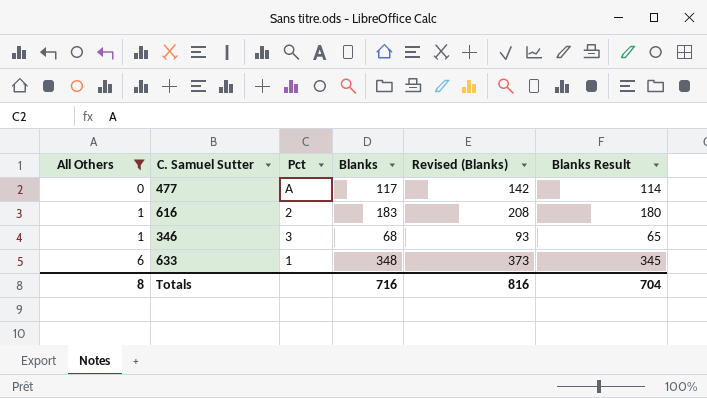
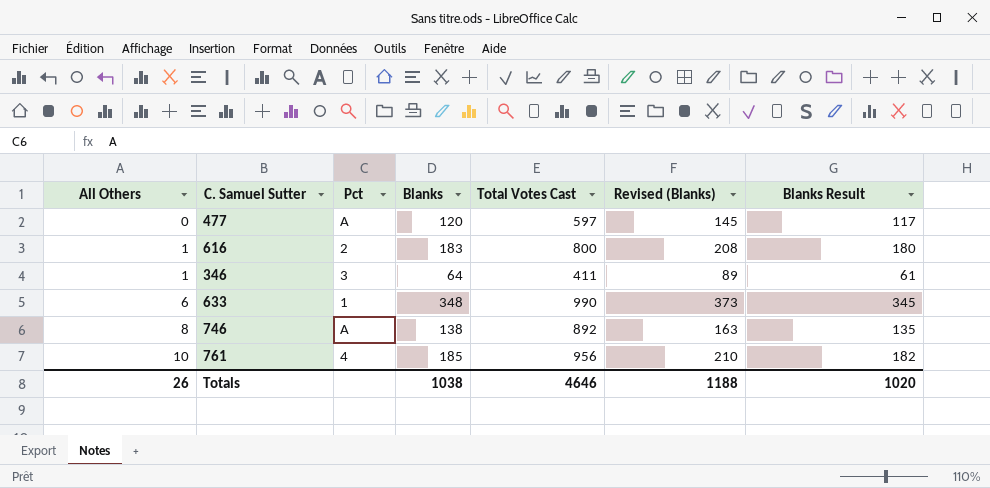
filter: All Others <= 6 -> none
column Total Votes Cast | position: none -> 5
477 | Blanks: 117 -> 120
477 | Revised (Blanks): 142 -> 145
477 | Blanks Result: 114 -> 117
346 | Blanks: 68 -> 64
346 | Revised (Blanks): 93 -> 89
346 | Blanks Result: 65 -> 61
Totals | All Others: 8 -> 26
Totals | Blanks: 716 -> 1038
Totals | Revised (Blanks): 816 -> 1188
Totals | Blanks Result: 704 -> 1020

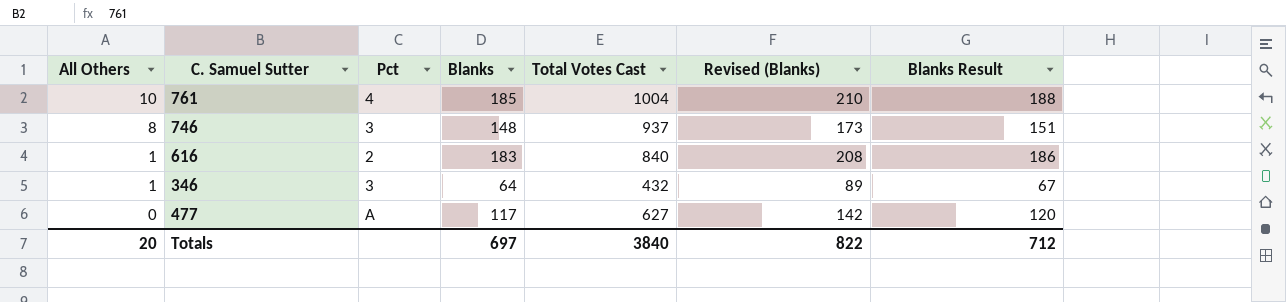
row order: All Others ascending -> All Others descending
column Blanks Result | formula: [Blanks] - 3 -> [Blanks] + 3
row 633: 6 | 1 | 348 | 990 | 373 | 345 -> none
761 | Total Votes Cast: 956 -> 1004
746 | Pct: A -> 3
746 | Blanks: 138 -> 148
746 | Total Votes Cast: 892 -> 937
746 | Revised (Blanks): 163 -> 173
616 | Total Votes Cast: 800 -> 840
346 | Total Votes Cast: 411 -> 432
477 | Blanks: 120 -> 117
477 | Total Votes Cast: 597 -> 627
477 | Revised (Blanks): 145 -> 142
Totals | All Others: 26 -> 20
Totals | Blanks: 1038 -> 697
Totals | Total Votes Cast: 4646 -> 3840
Totals | Revised (Blanks): 1188 -> 822
Totals | Blanks Result: 1020 -> 712

